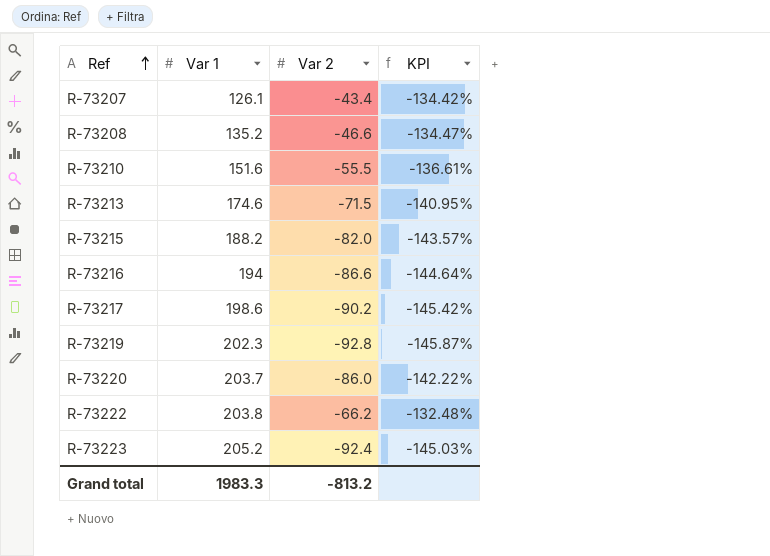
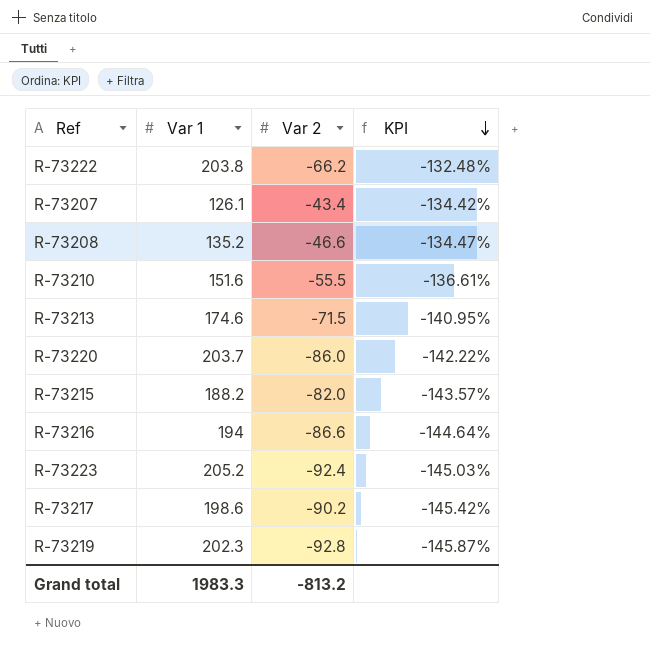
row order: Ref ascending -> KPI descending

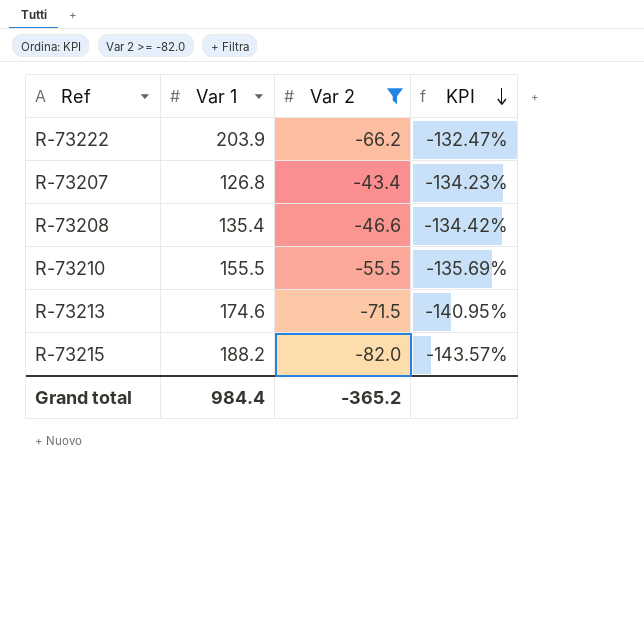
filter: none -> Var 2 >= -82.0
R-73222 | Var 1: 203.8 -> 203.9
R-73222 | KPI: -132.48% -> -132.47%
R-73207 | Var 1: 126.1 -> 126.8
R-73207 | KPI: -134.42% -> -134.23%
R-73208 | Var 1: 135.2 -> 135.4
R-73208 | KPI: -134.47% -> -134.42%
R-73210 | Var 1: 151.6 -> 155.5
R-73210 | KPI: -136.61% -> -135.69%
Grand total | Var 1: 1983.3 -> 984.4
Grand total | Var 2: -813.2 -> -365.2

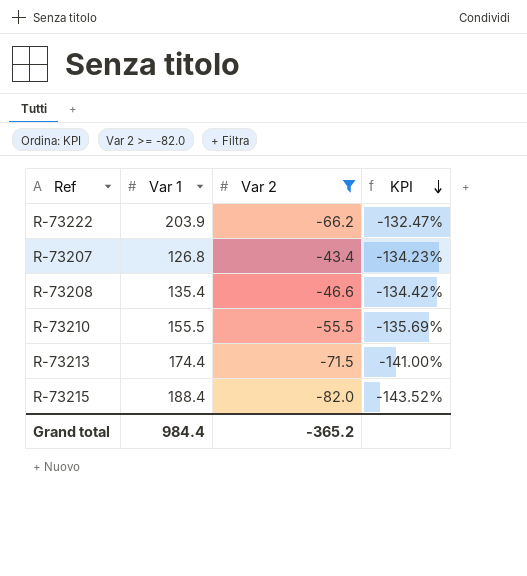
R-73213 | Var 1: 174.6 -> 174.4
R-73213 | KPI: -140.95% -> -141.00%
R-73215 | Var 1: 188.2 -> 188.4
R-73215 | KPI: -143.57% -> -143.52%

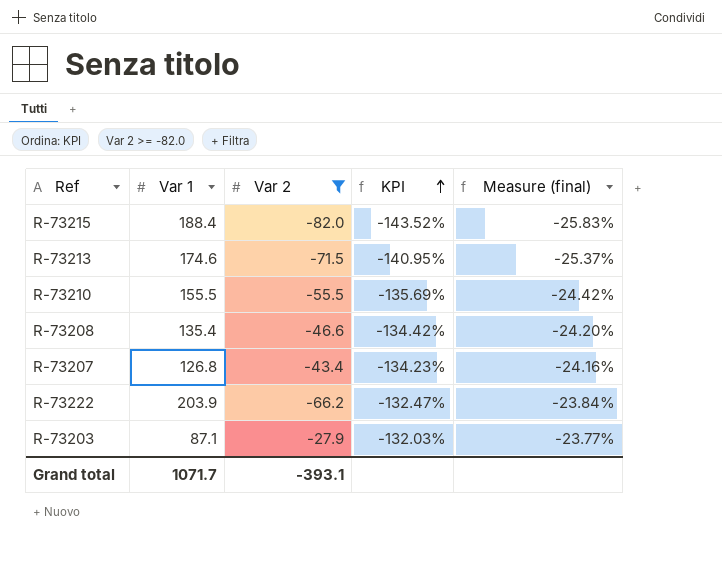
row order: KPI descending -> KPI ascending
column Measure (final) | formula: none -> [KPI] * 0.18
R-73213 | Var 1: 174.4 -> 174.6
R-73213 | KPI: -141.00% -> -140.95%
row R-73203: none -> 87.1 | -27.9 | -132.03% | -23.77%
Grand total | Var 1: 984.4 -> 1071.7
Grand total | Var 2: -365.2 -> -393.1

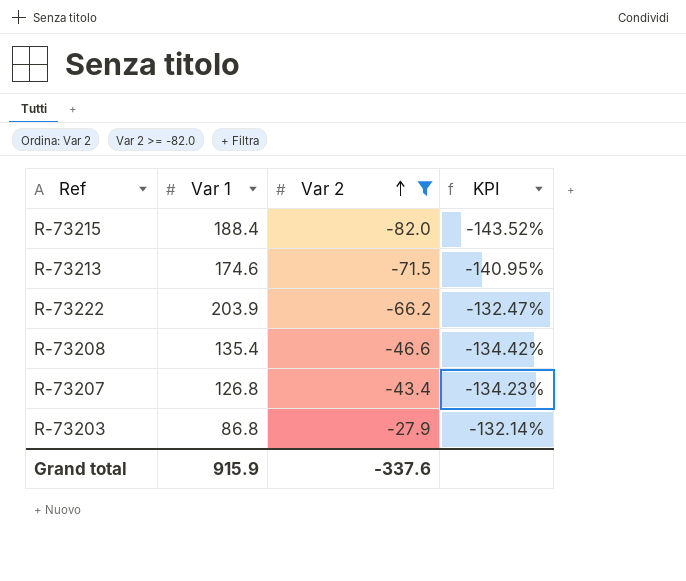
row order: KPI ascending -> Var 2 ascending
column Measure (final) | formula: [KPI] * 0.18 -> none
row R-73210: 155.5 | -55.5 | -135.69% | -24.42% -> none
R-73203 | Var 1: 87.1 -> 86.8
R-73203 | KPI: -132.03% -> -132.14%
Grand total | Var 1: 1071.7 -> 915.9
Grand total | Var 2: -393.1 -> -337.6

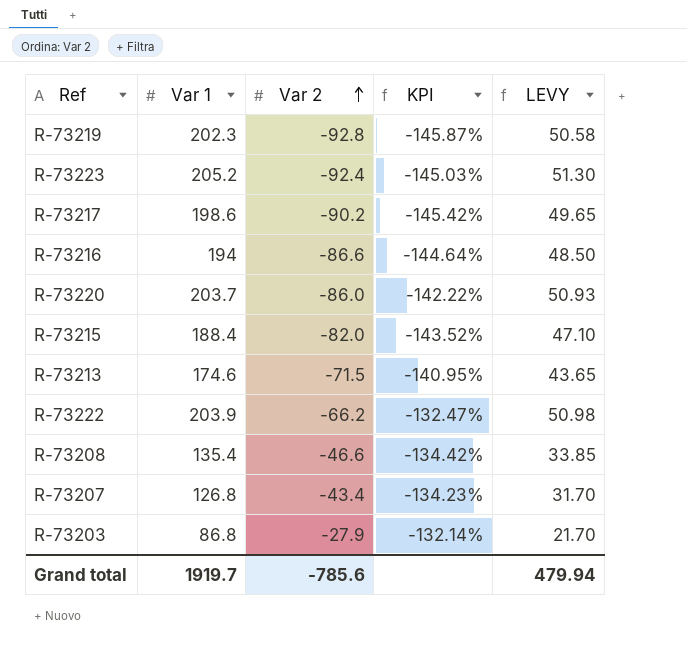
filter: Var 2 >= -82.0 -> none
column LEVY | formula: none -> [Var 1] * 0.25
Grand total | Var 1: 915.9 -> 1919.7
Grand total | Var 2: -337.6 -> -785.6

